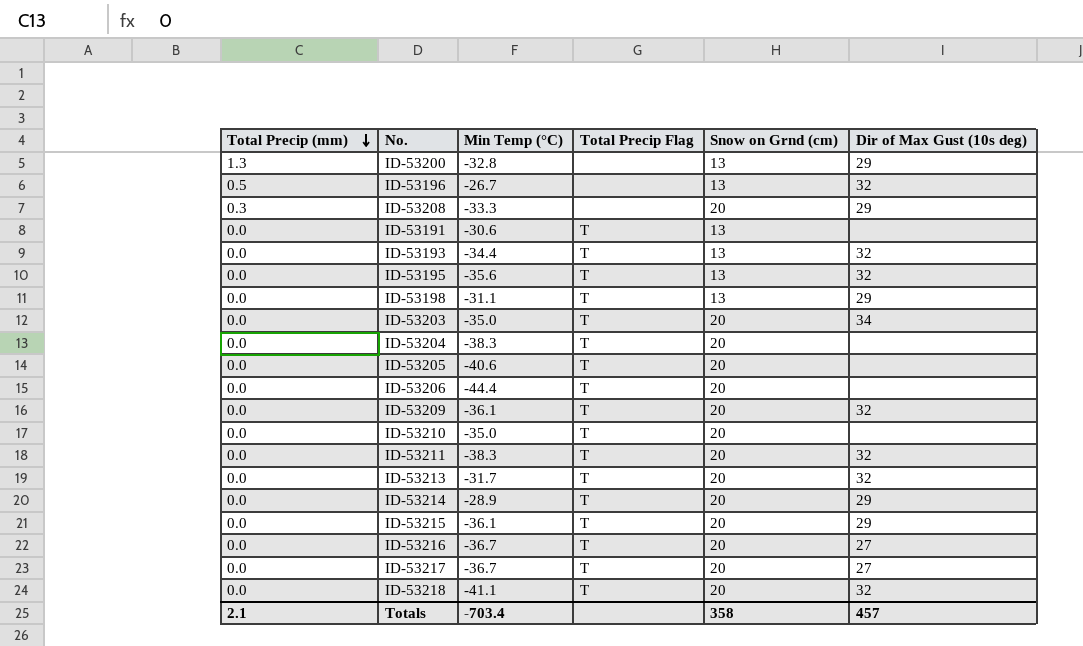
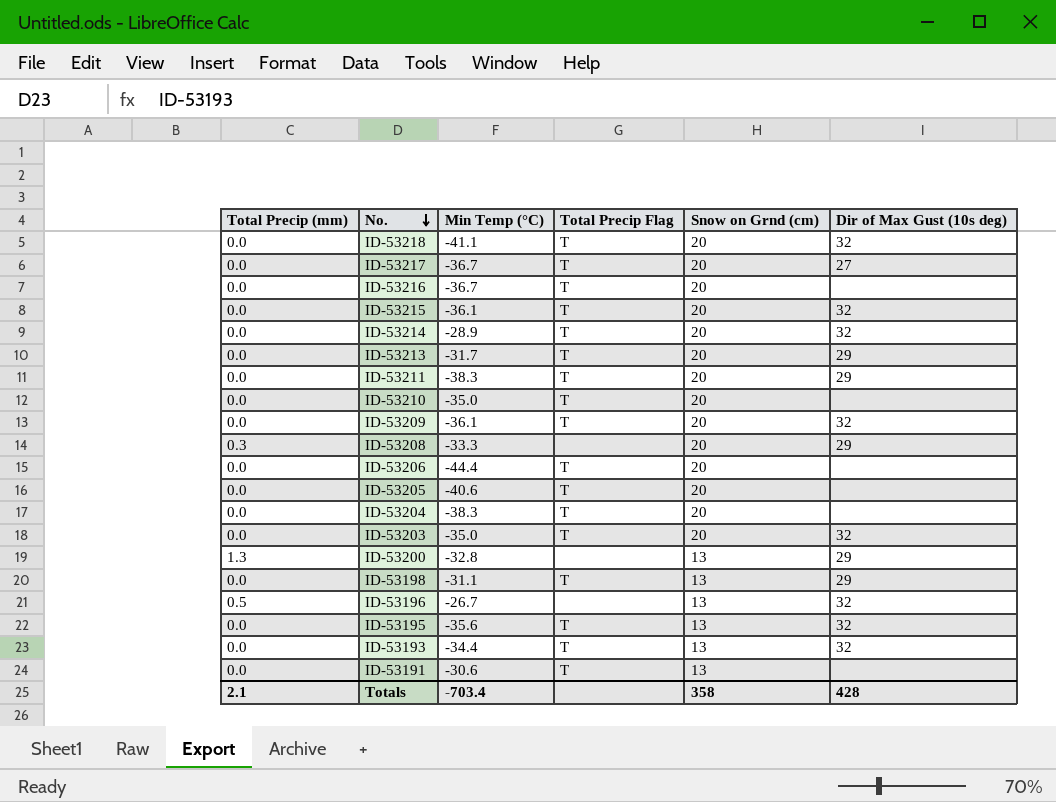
row order: Total Precip (mm) descending -> No. descending
ID-53216 | Dir of Max Gust (10s deg): 27 -> none
ID-53215 | Dir of Max Gust (10s deg): 29 -> 32
ID-53214 | Dir of Max Gust (10s deg): 29 -> 32
ID-53213 | Dir of Max Gust (10s deg): 32 -> 29
ID-53211 | Dir of Max Gust (10s deg): 32 -> 29
ID-53203 | Dir of Max Gust (10s deg): 34 -> 32
Totals | Dir of Max Gust (10s deg): 457 -> 428

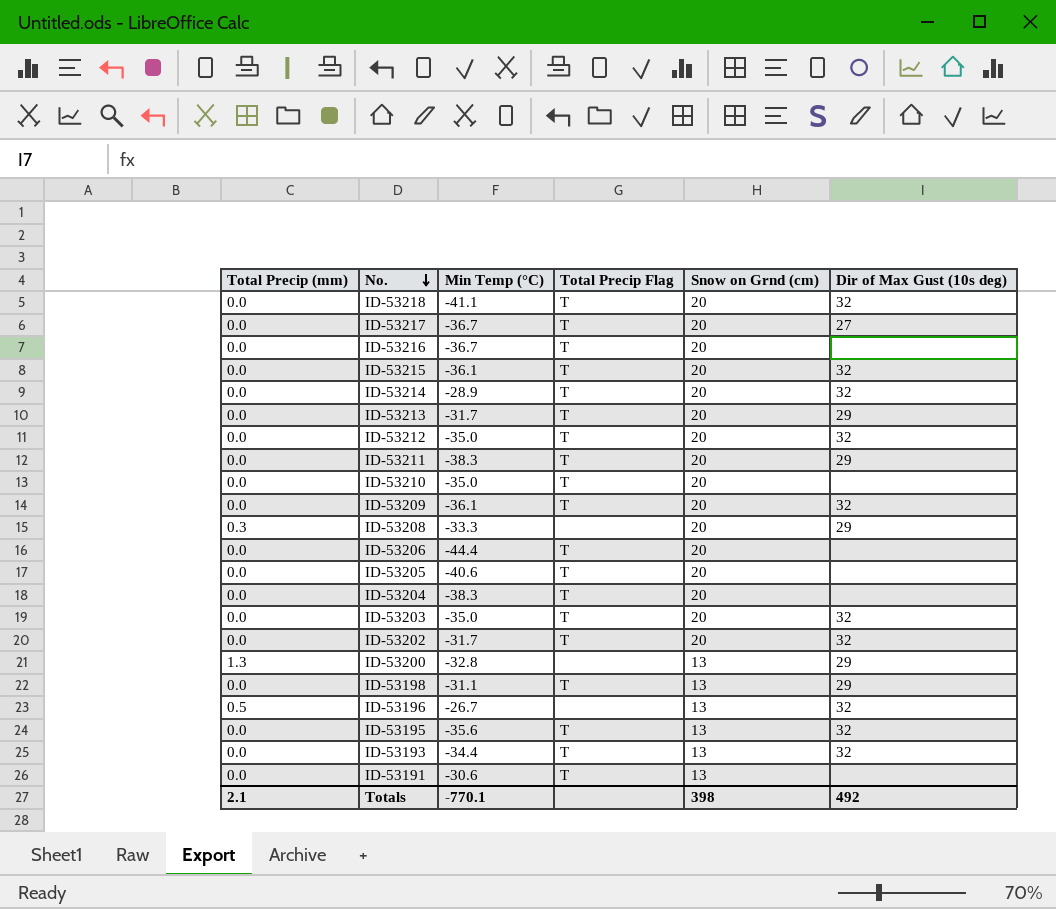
row ID-53212: none -> 0.0 | -35.0 | T | 20 | 32
row ID-53202: none -> 0.0 | -31.7 | T | 20 | 32
Totals | Min Temp (°C): -703.4 -> -770.1
Totals | Snow on Grnd (cm): 358 -> 398
Totals | Dir of Max Gust (10s deg): 428 -> 492

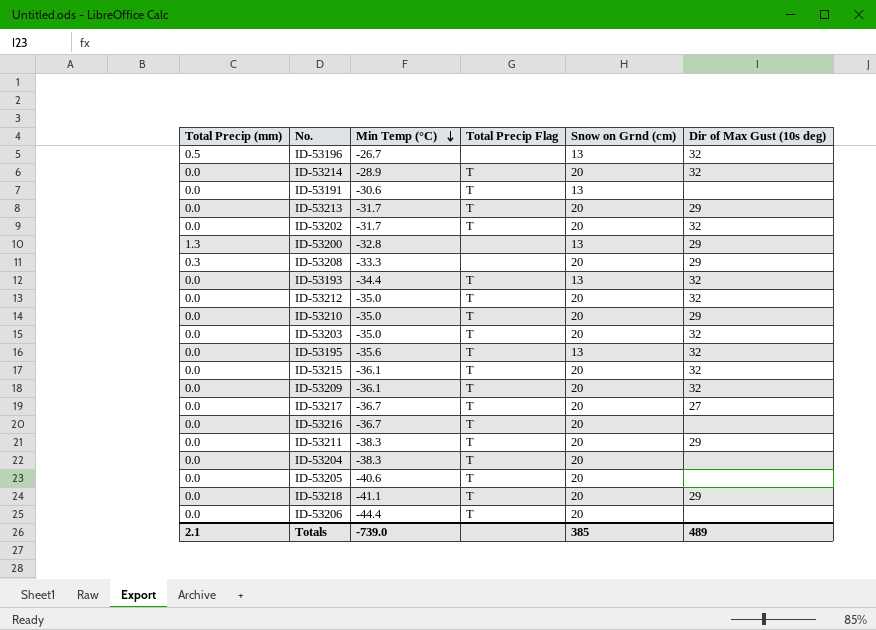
row order: No. descending -> Min Temp (°C) descending
row ID-53198: 0.0 | -31.1 | T | 13 | 29 -> none
ID-53210 | Dir of Max Gust (10s deg): none -> 29
ID-53218 | Dir of Max Gust (10s deg): 32 -> 29
Totals | Min Temp (°C): -770.1 -> -739.0
Totals | Snow on Grnd (cm): 398 -> 385
Totals | Dir of Max Gust (10s deg): 492 -> 489

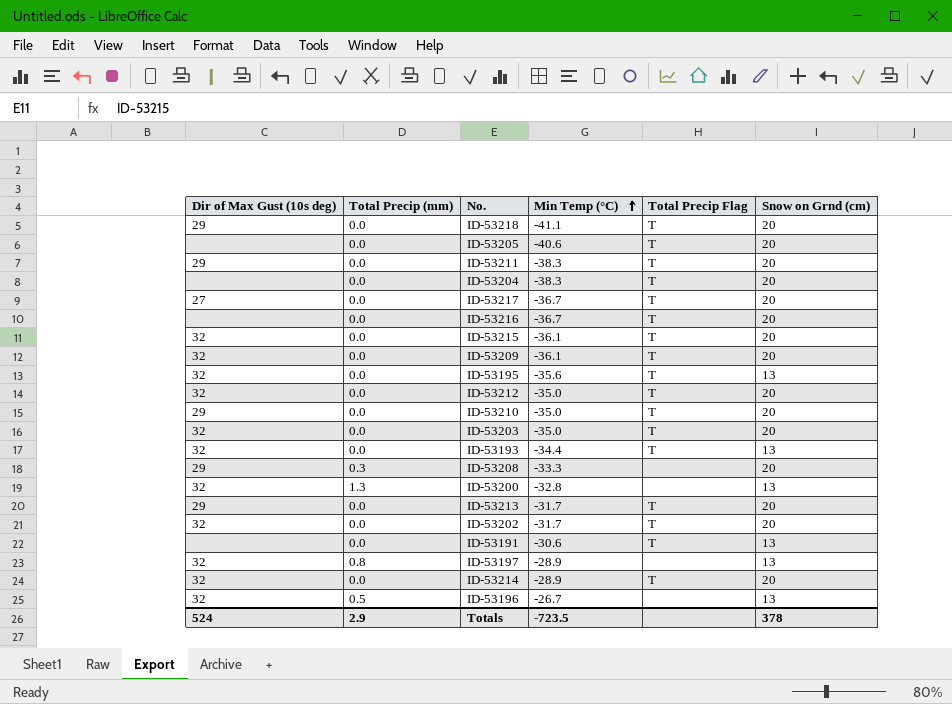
row order: Min Temp (°C) descending -> Min Temp (°C) ascending
column Dir of Max Gust (10s deg) | position: 6 -> 1
row ID-53206: 0.0 | -44.4 | T | 20 | none -> none
ID-53200 | Dir of Max Gust (10s deg): 29 -> 32
row ID-53197: none -> 32 | 0.8 | -28.9 | none | 13
Totals | Dir of Max Gust (10s deg): 489 -> 524
Totals | Total Precip (mm): 2.1 -> 2.9
Totals | Min Temp (°C): -739.0 -> -723.5
Totals | Snow on Grnd (cm): 385 -> 378

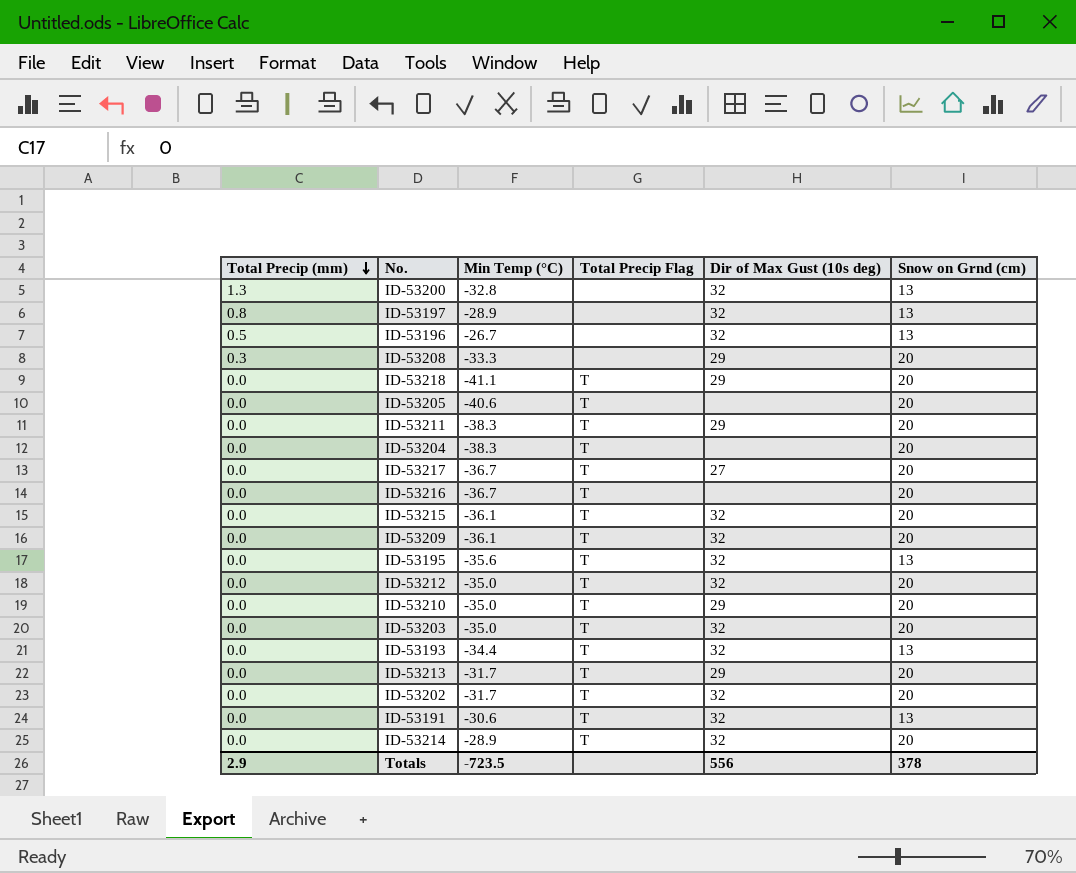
row order: Min Temp (°C) ascending -> Total Precip (mm) descending
column Dir of Max Gust (10s deg) | position: 1 -> 5
ID-53191 | Dir of Max Gust (10s deg): none -> 32
Totals | Dir of Max Gust (10s deg): 524 -> 556

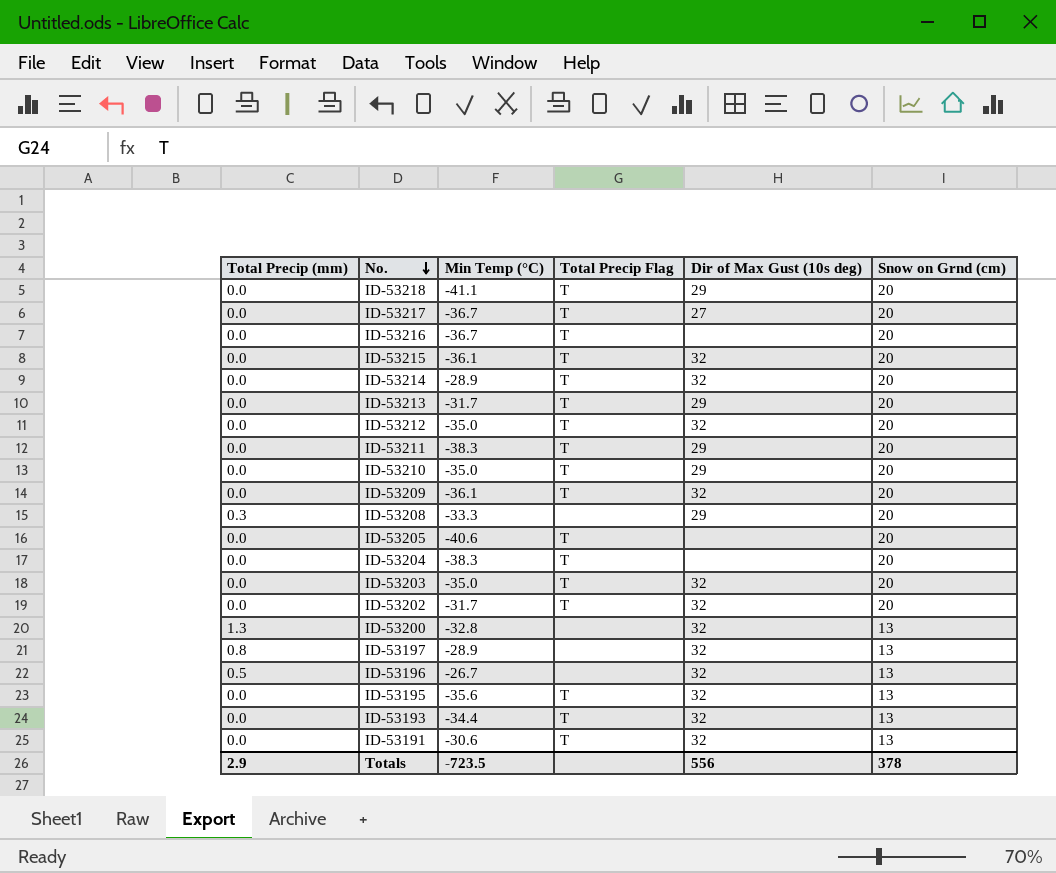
row order: Total Precip (mm) descending -> No. descending

